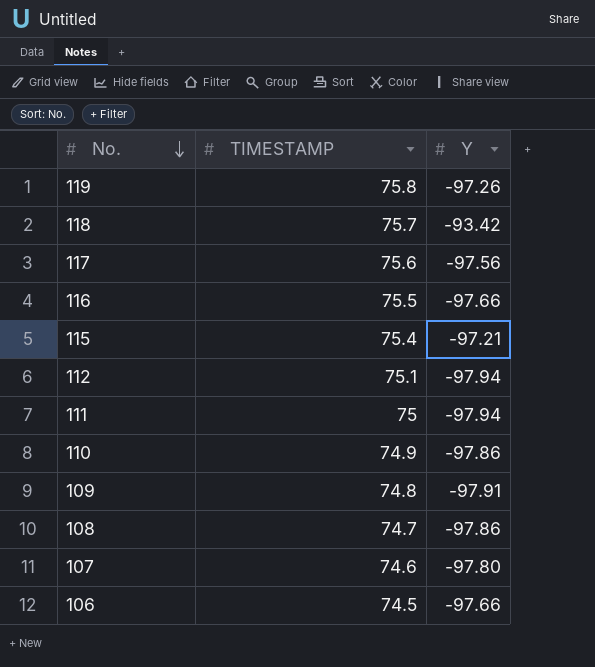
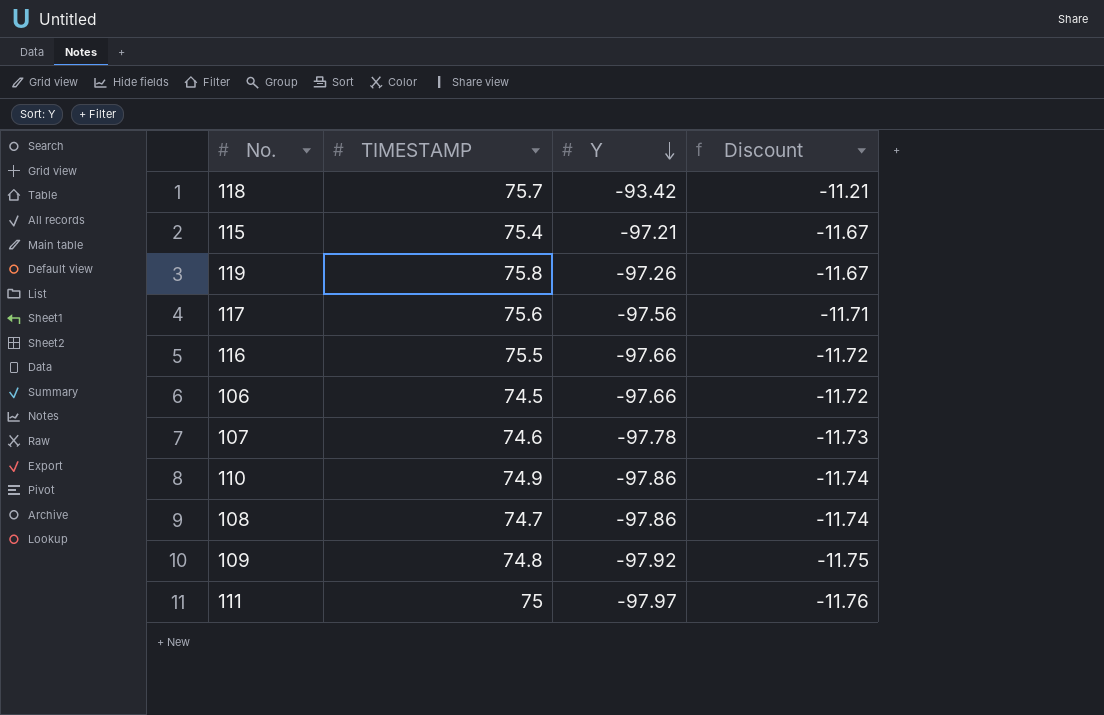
row order: No. descending -> Y descending
column Discount | formula: none -> [Y] * 0.12
row 112: 75.1 | -97.94 -> none
107 | Y: -97.80 -> -97.78
109 | Y: -97.91 -> -97.92
111 | Y: -97.94 -> -97.97

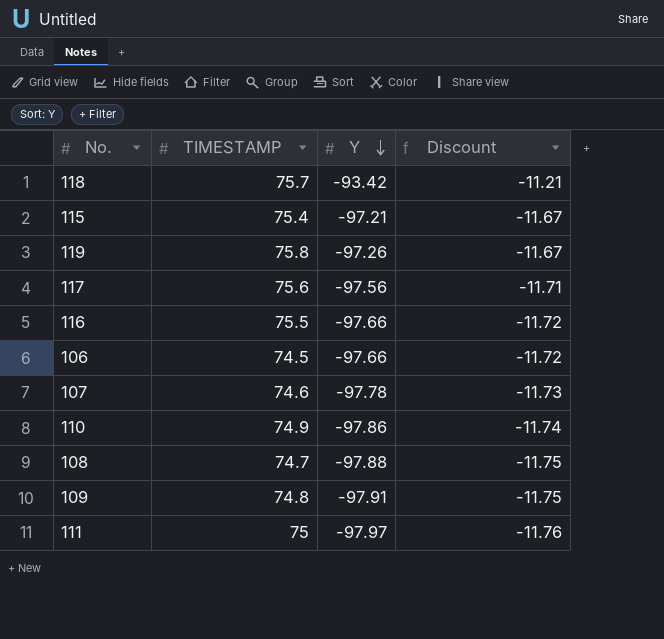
108 | Y: -97.86 -> -97.88
108 | Discount: -11.74 -> -11.75
109 | Y: -97.92 -> -97.91

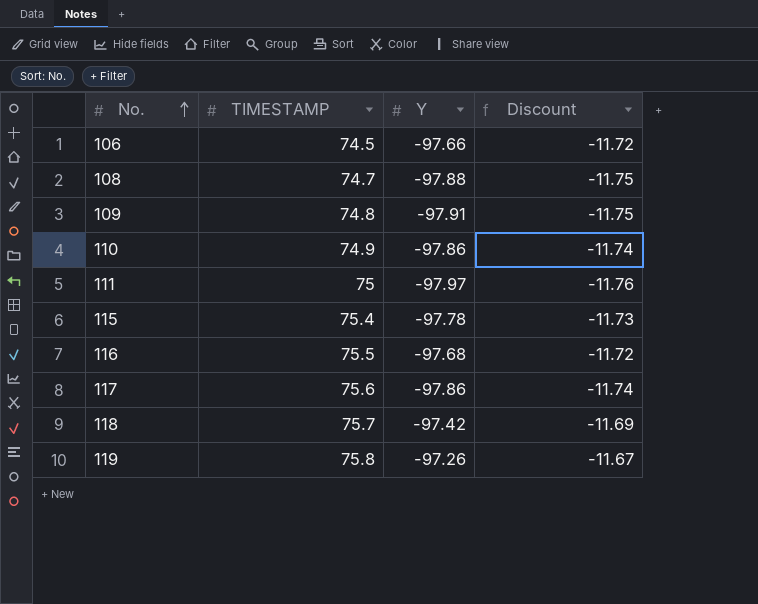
row order: Y descending -> No. ascending
row 107: 74.6 | -97.78 | -11.73 -> none
115 | Y: -97.21 -> -97.78
115 | Discount: -11.67 -> -11.73
116 | Y: -97.66 -> -97.68
117 | Y: -97.56 -> -97.86
117 | Discount: -11.71 -> -11.74
118 | Y: -93.42 -> -97.42
118 | Discount: -11.21 -> -11.69

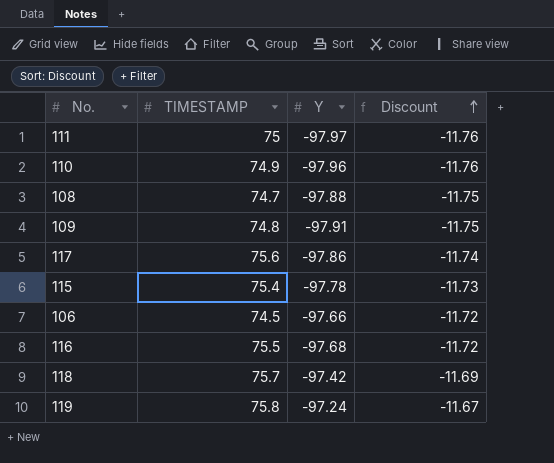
row order: No. ascending -> Discount ascending
110 | Y: -97.86 -> -97.96
110 | Discount: -11.74 -> -11.76
119 | Y: -97.26 -> -97.24

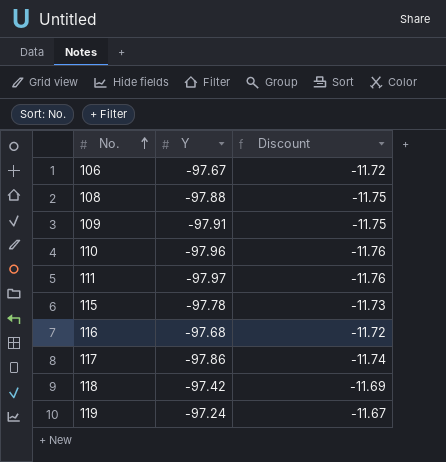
row order: Discount ascending -> No. ascending
column TIMESTAMP | position: 2 -> none
106 | Y: -97.66 -> -97.67

